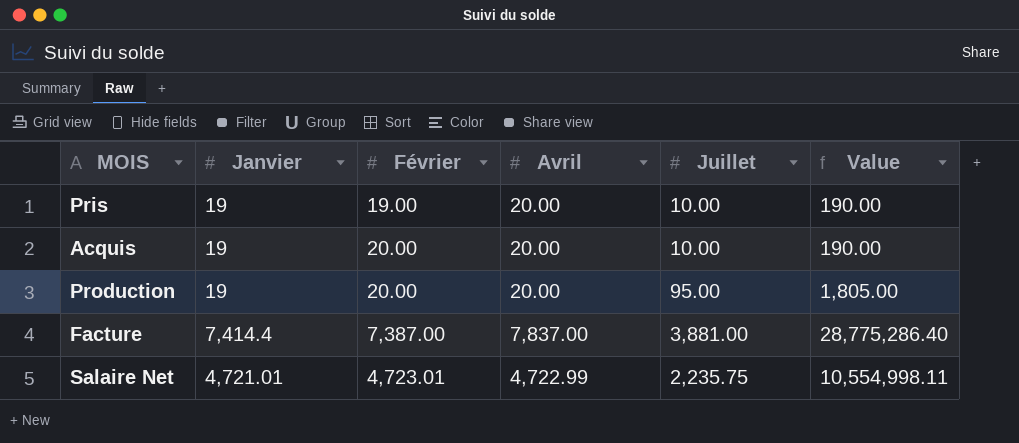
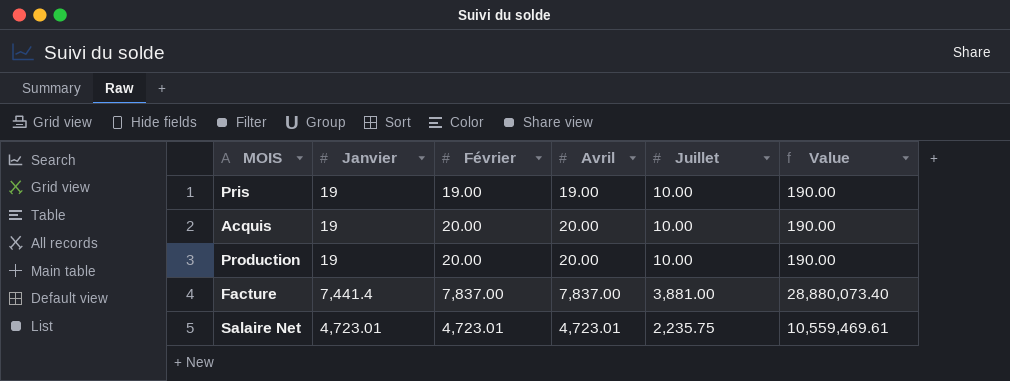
Pris | Avril: 20.00 -> 19.00
Production | Juillet: 95.00 -> 10.00
Production | Value: 1,805.00 -> 190.00
Facture | Janvier: 7,414.4 -> 7,441.4
Facture | Février: 7,387.00 -> 7,837.00
Facture | Value: 28,775,286.40 -> 28,880,073.40
Salaire Net | Janvier: 4,721.01 -> 4,723.01
Salaire Net | Avril: 4,722.99 -> 4,723.01
Salaire Net | Value: 10,554,998.11 -> 10,559,469.61

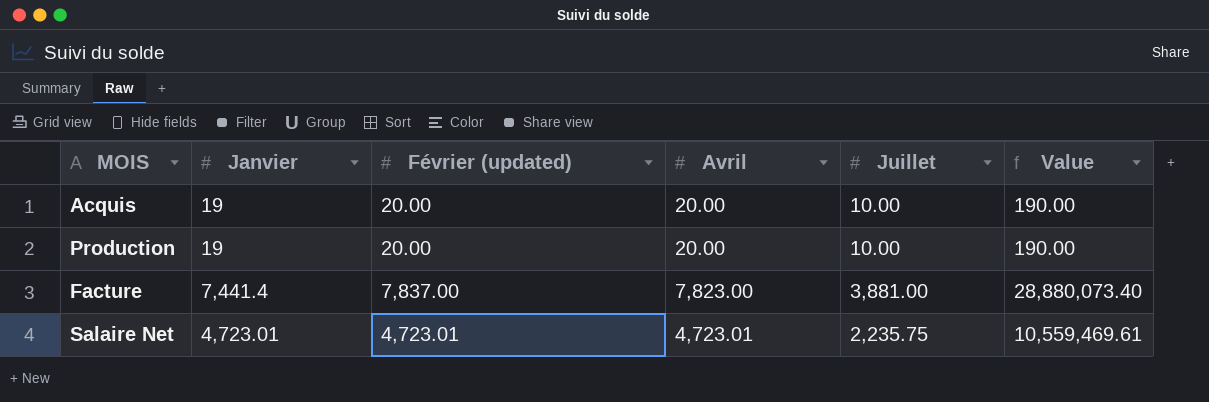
column name: Février -> Février (updated)
row Pris: 19 | 19.00 | 19.00 | 10.00 | 190.00 -> none
Facture | Avril: 7,837.00 -> 7,823.00

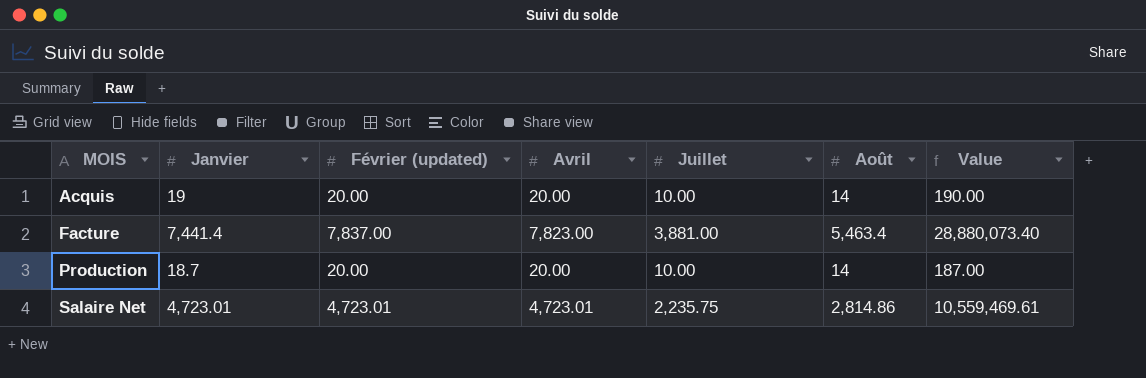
row order: none -> MOIS ascending
column Août | position: none -> 6
Production | Janvier: 19 -> 18.7
Production | Value: 190.00 -> 187.00

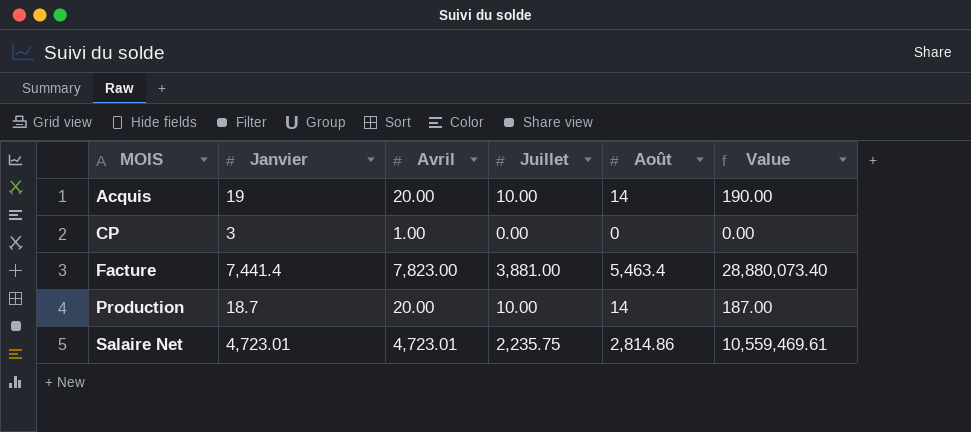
column Février (updated) | position: 3 -> none
row CP: none -> 3 | 1.00 | 0.00 | 0 | 0.00

